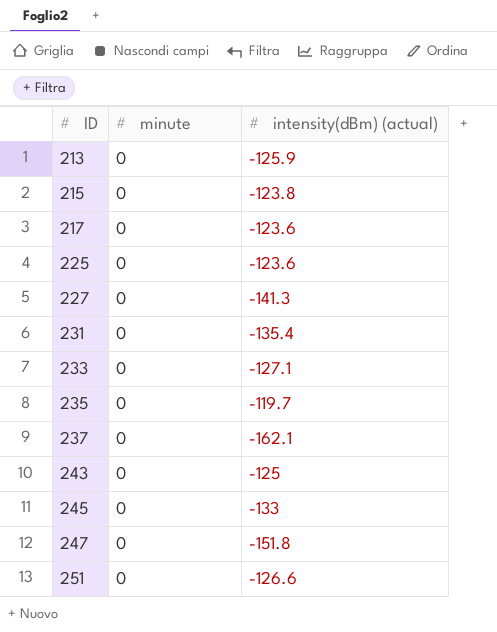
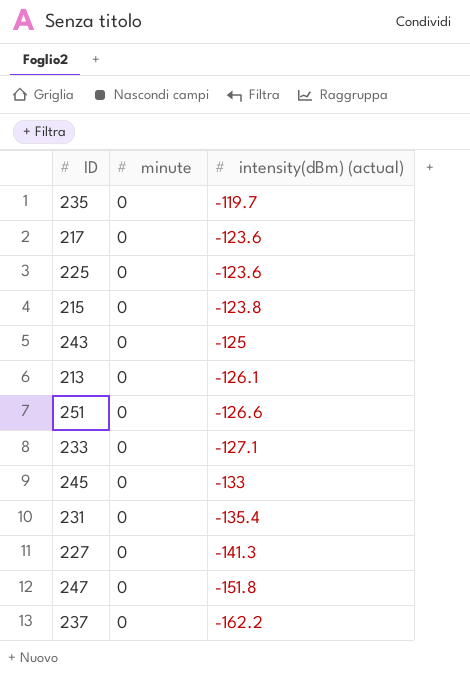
row order: ID ascending -> intensity(dBm) (actual) descending
213 | intensity(dBm) (actual): -125.9 -> -126.1
237 | intensity(dBm) (actual): -162.1 -> -162.2

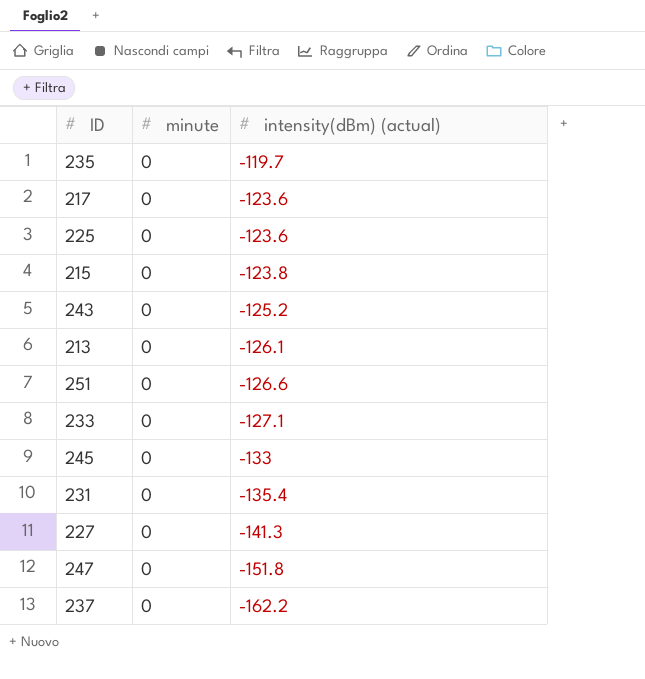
243 | intensity(dBm) (actual): -125 -> -125.2

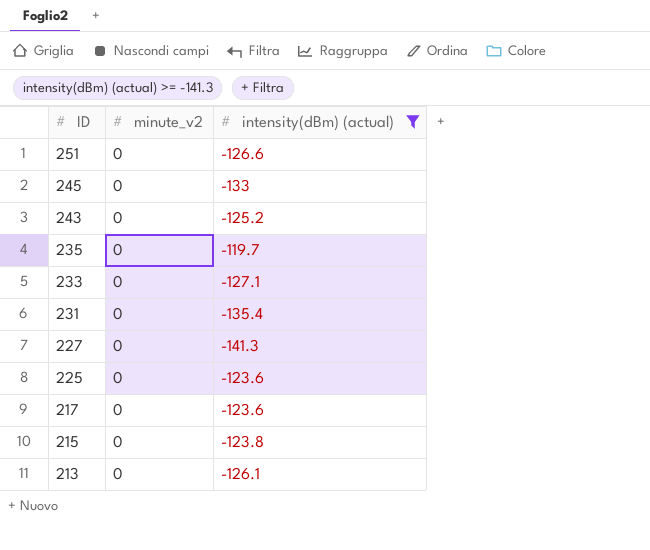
filter: none -> intensity(dBm) (actual) >= -141.3
row order: intensity(dBm) (actual) descending -> ID descending
column name: minute -> minute_v2

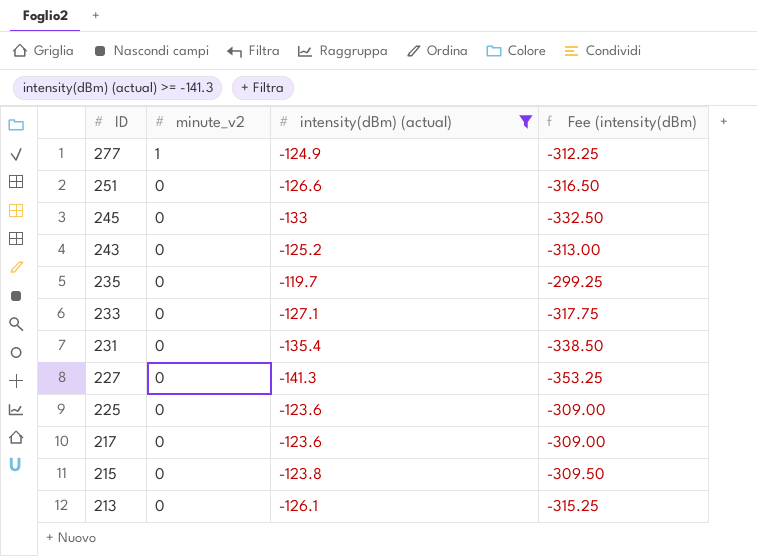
column Fee (intensity(dBm) | formula: none -> [intensity(dBm) (actual)] * 2.5
row 277: none -> 1 | -124.9 | -312.25

